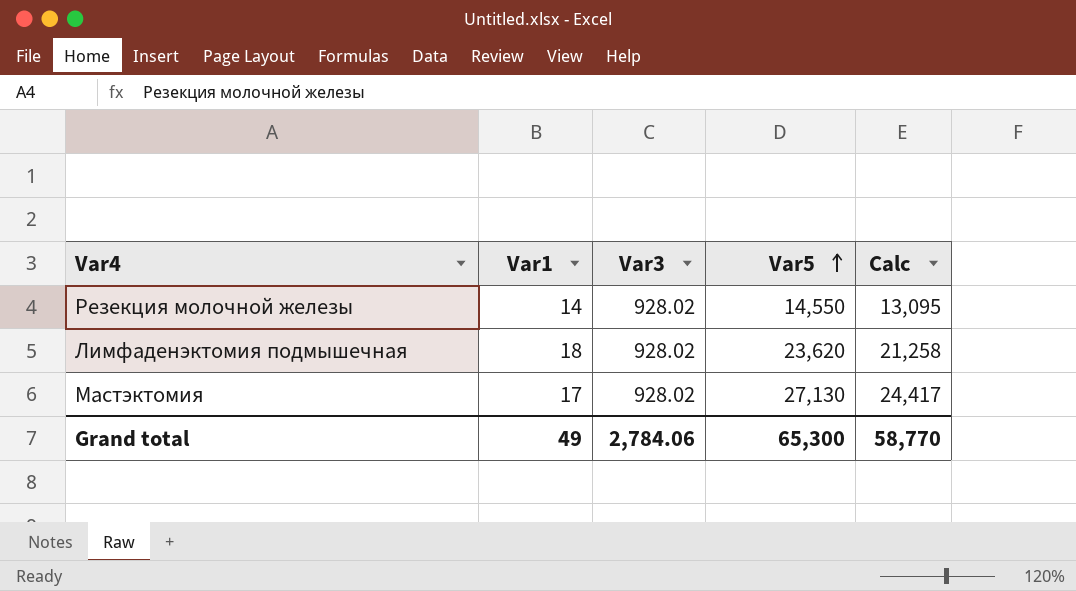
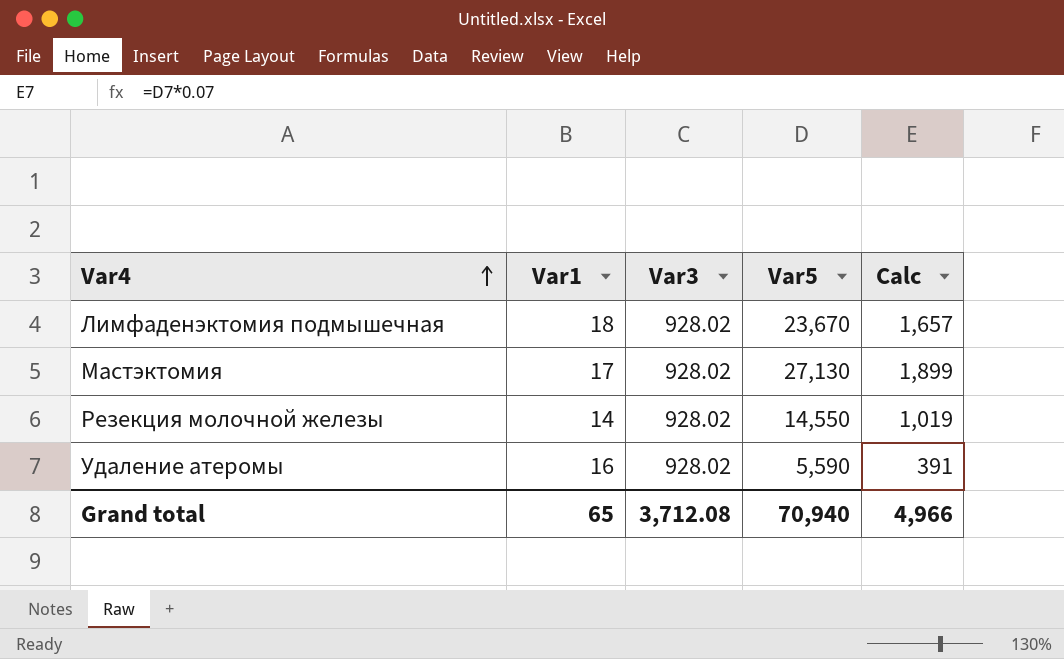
row order: Var5 ascending -> Var4 ascending
column Calc | formula: [Var5] * 0.9 -> [Var5] * 0.07
Лимфаденэктомия подмышечная | Var5: 23,620 -> 23,670
row Удаление атеромы: none -> 16 | 928.02 | 5,590 | 391
Grand total | Var1: 49 -> 65
Grand total | Var3: 2,784.06 -> 3,712.08
Grand total | Var5: 65,300 -> 70,940
Grand total | Calc: 58,770 -> 4,966

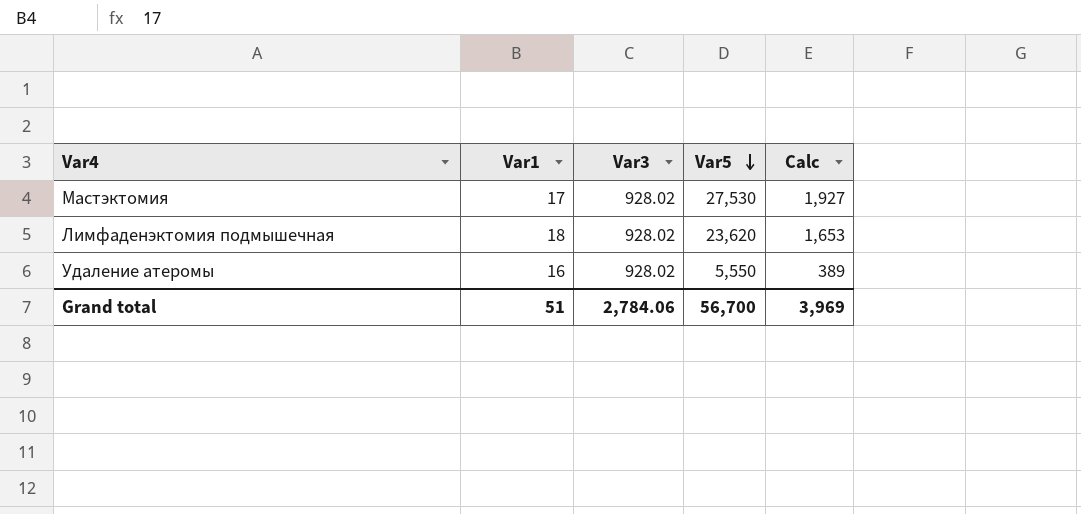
row order: Var4 ascending -> Var5 descending
row Резекция молочной железы: 14 | 928.02 | 14,550 | 1,019 -> none
Мастэктомия | Var5: 27,130 -> 27,530
Мастэктомия | Calc: 1,899 -> 1,927
Лимфаденэктомия подмышечная | Var5: 23,670 -> 23,620
Лимфаденэктомия подмышечная | Calc: 1,657 -> 1,653
Удаление атеромы | Var5: 5,590 -> 5,550
Удаление атеромы | Calc: 391 -> 389
Grand total | Var1: 65 -> 51
Grand total | Var3: 3,712.08 -> 2,784.06
Grand total | Var5: 70,940 -> 56,700
Grand total | Calc: 4,966 -> 3,969

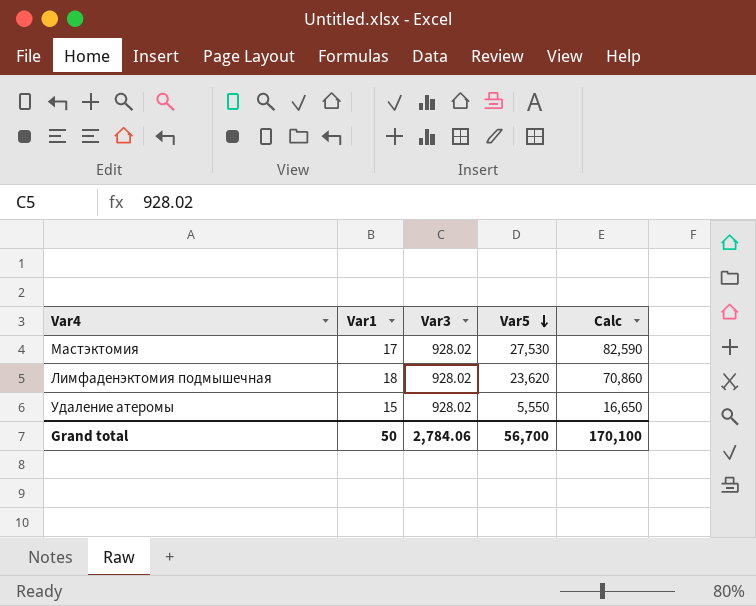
column Calc | formula: [Var5] * 0.07 -> [Var5] * 3
Удаление атеромы | Var1: 16 -> 15
Grand total | Var1: 51 -> 50
Grand total | Calc: 3,969 -> 170,100

